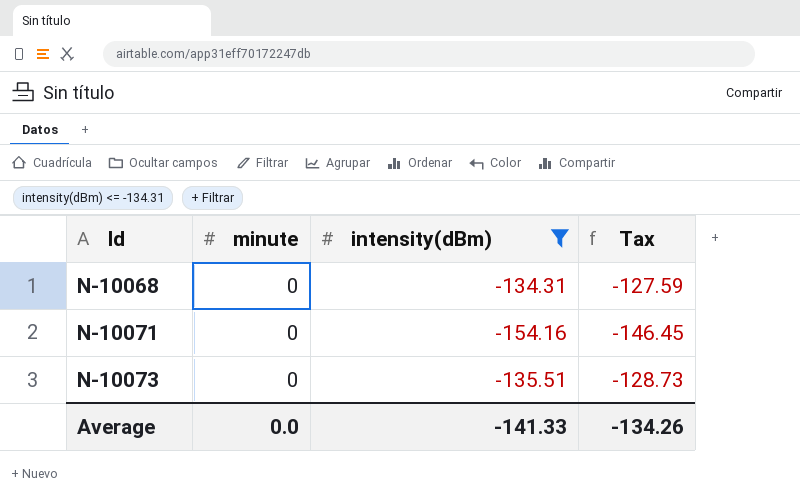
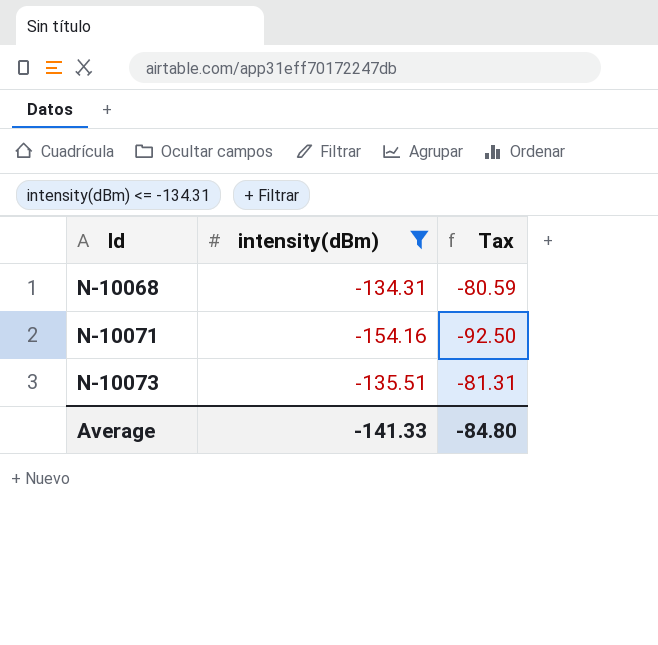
column minute | position: 2 -> none
column Tax | formula: [intensity(dBm)] * 0.95 -> [intensity(dBm)] * 0.6
Average | Tax: -134.26 -> -84.80

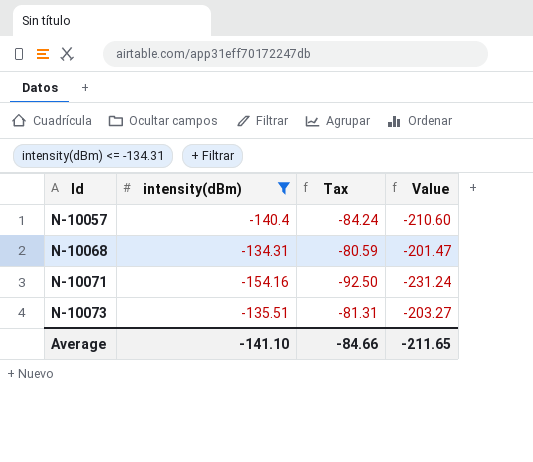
column Value | formula: none -> [intensity(dBm)] * 1.5
row N-10057: none -> -140.4 | -84.24 | -210.60
Average | intensity(dBm): -141.33 -> -141.10
Average | Tax: -84.80 -> -84.66

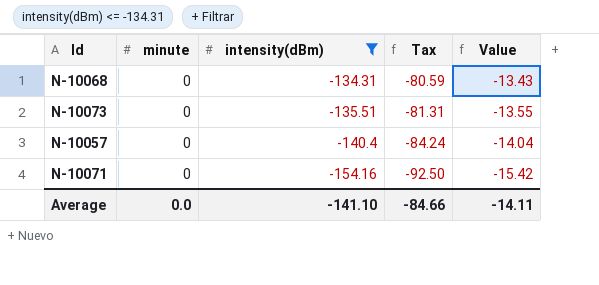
row order: Id ascending -> intensity(dBm) descending
column minute | position: none -> 2
column Value | formula: [intensity(dBm)] * 1.5 -> [intensity(dBm)] * 0.1
Average | Value: -211.65 -> -14.11

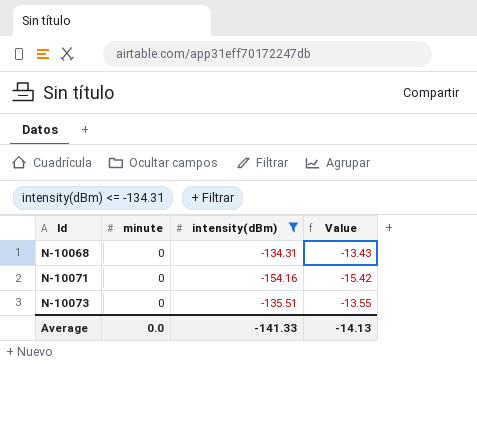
row order: intensity(dBm) descending -> Id ascending
column Tax | formula: [intensity(dBm)] * 0.6 -> none
row N-10057: 0 | -140.4 | -84.24 | -14.04 -> none
Average | intensity(dBm): -141.10 -> -141.33
Average | Value: -14.11 -> -14.13

